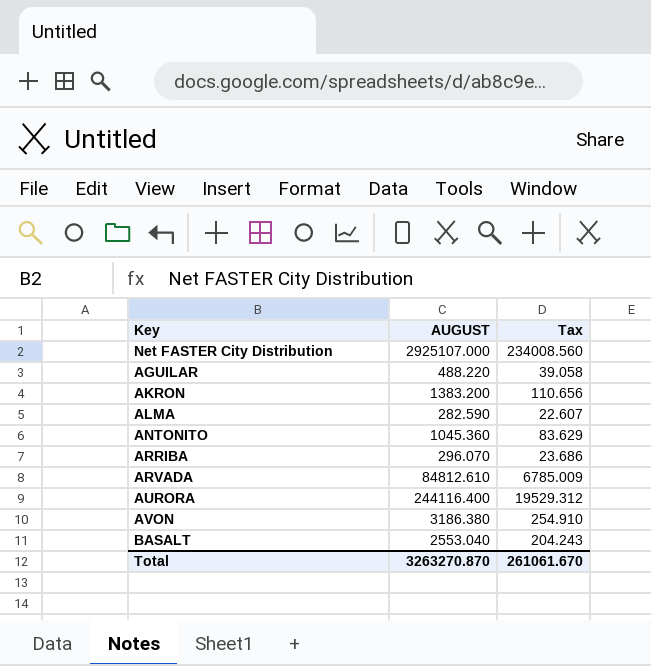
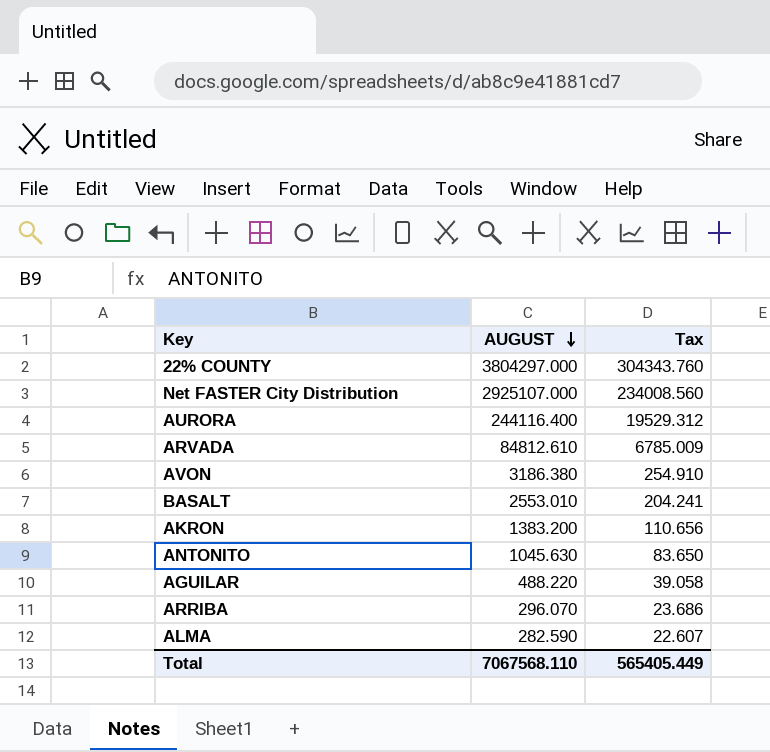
row order: none -> AUGUST descending
row 22% COUNTY: none -> 3804297.000 | 304343.760
BASALT | AUGUST: 2553.040 -> 2553.010
BASALT | Tax: 204.243 -> 204.241
ANTONITO | AUGUST: 1045.360 -> 1045.630
ANTONITO | Tax: 83.629 -> 83.650
Total | AUGUST: 3263270.870 -> 7067568.110
Total | Tax: 261061.670 -> 565405.449

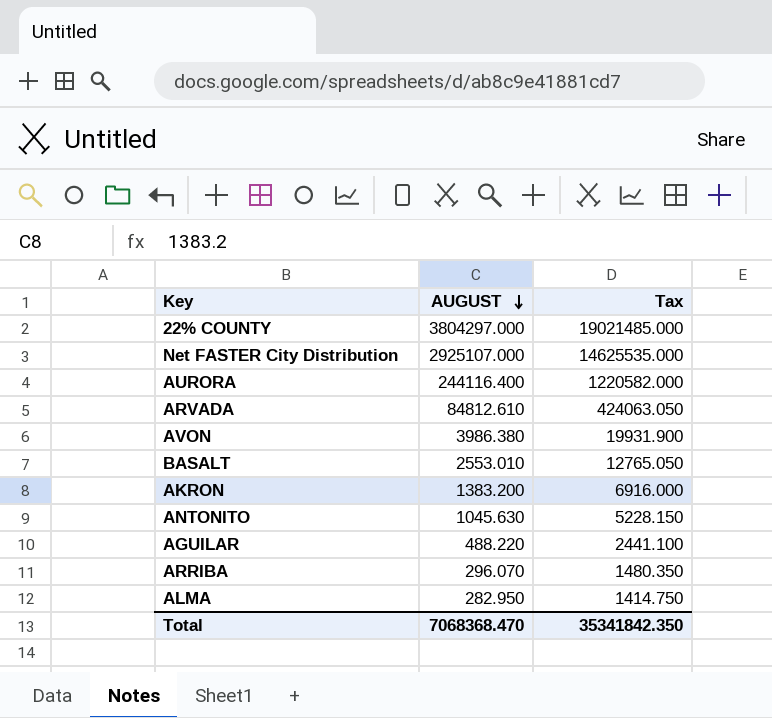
column Tax | formula: [AUGUST] * 0.08 -> [AUGUST] * 5
AVON | AUGUST: 3186.380 -> 3986.380
ALMA | AUGUST: 282.590 -> 282.950
Total | AUGUST: 7067568.110 -> 7068368.470
Total | Tax: 565405.449 -> 35341842.350

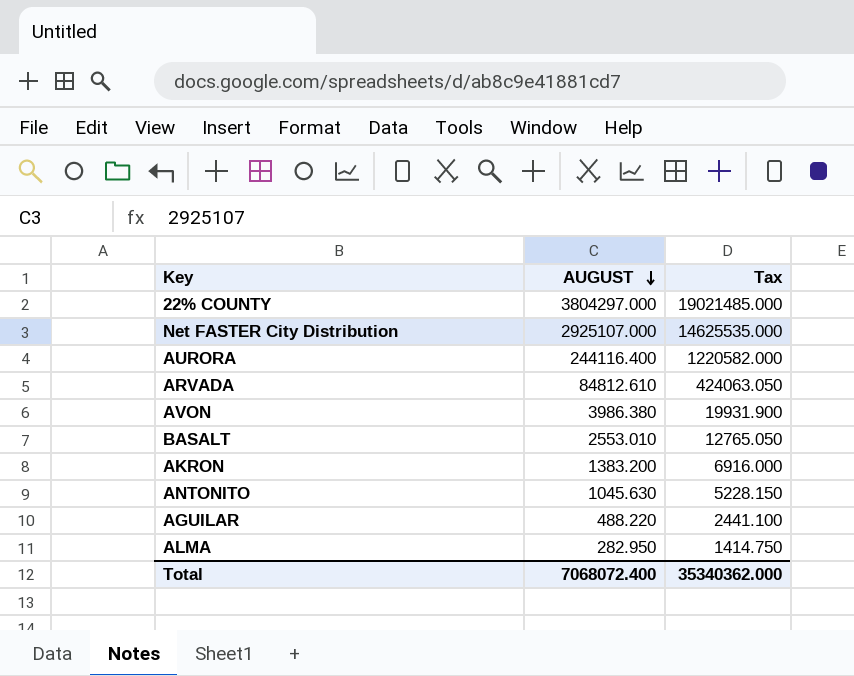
row ARRIBA: 296.070 | 1480.350 -> none
Total | AUGUST: 7068368.470 -> 7068072.400
Total | Tax: 35341842.350 -> 35340362.000

